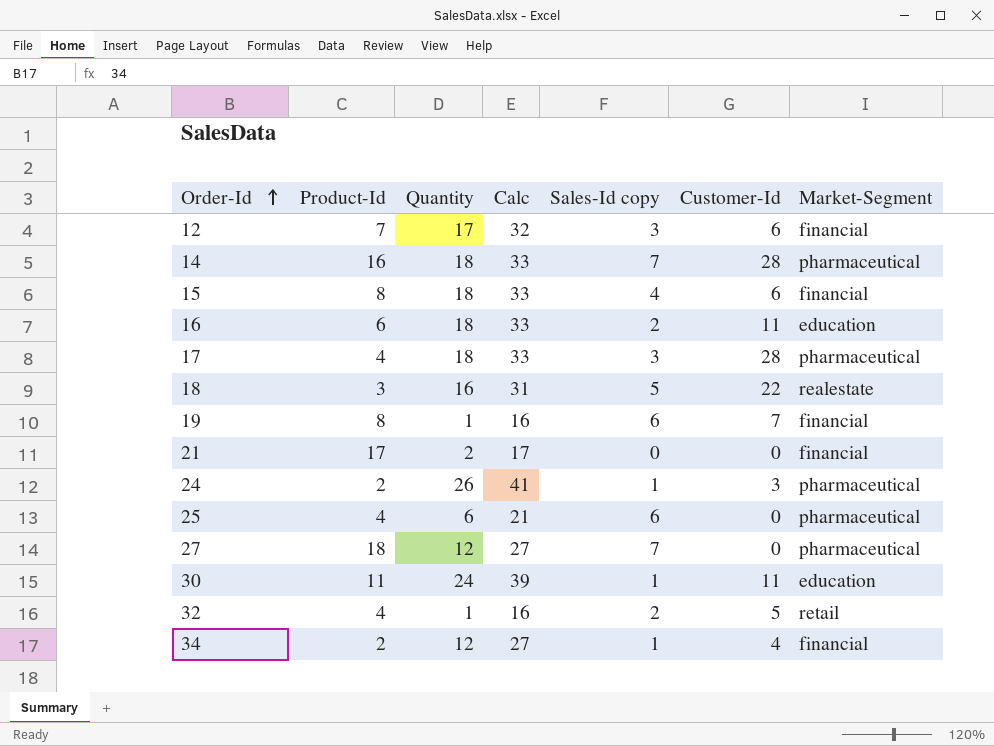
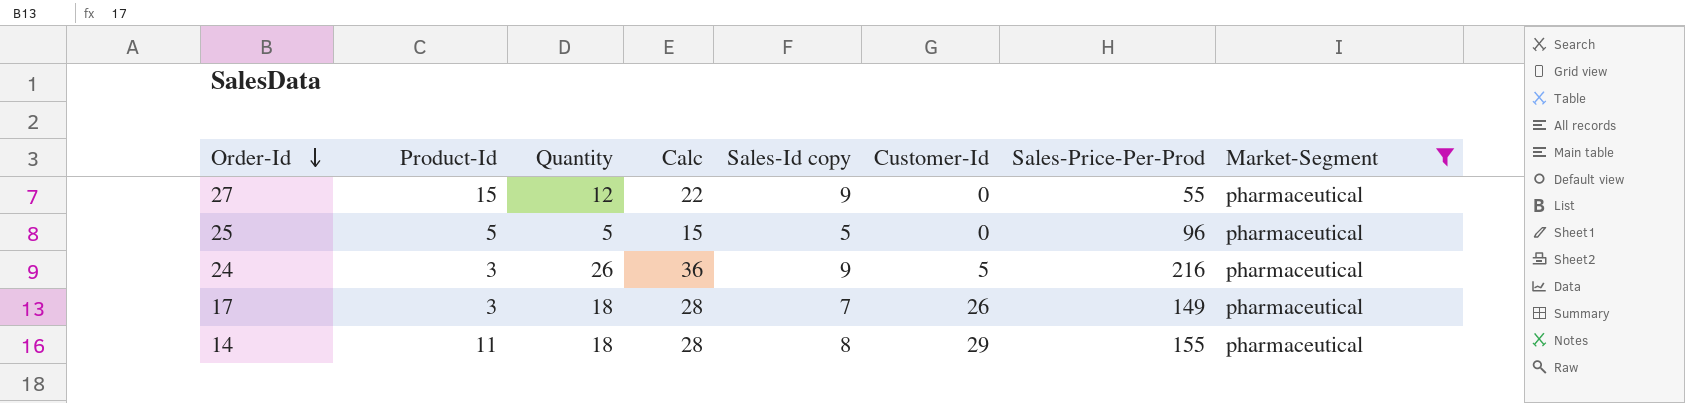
filter: none -> Market-Segment = pharmaceutical
row order: Order-Id ascending -> Order-Id descending
column Calc | formula: [Quantity] + 15 -> [Quantity] + 10
column Sales-Price-Per-Prod | position: none -> 7
27 | Product-Id: 18 -> 15
27 | Sales-Id copy: 7 -> 9
25 | Product-Id: 4 -> 5
25 | Quantity: 6 -> 5
25 | Sales-Id copy: 6 -> 5
24 | Product-Id: 2 -> 3
24 | Sales-Id copy: 1 -> 9
24 | Customer-Id: 3 -> 5
17 | Product-Id: 4 -> 3
17 | Sales-Id copy: 3 -> 7
17 | Customer-Id: 28 -> 26
14 | Product-Id: 16 -> 11
14 | Sales-Id copy: 7 -> 8
14 | Customer-Id: 28 -> 29

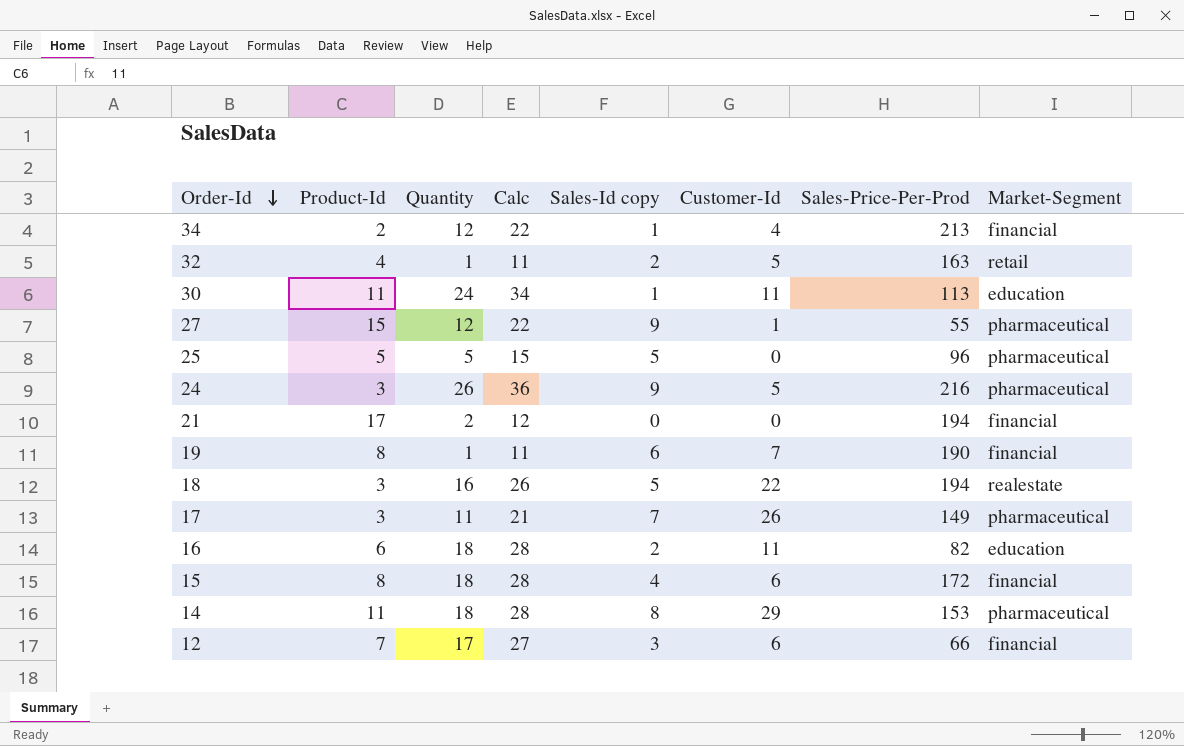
filter: Market-Segment = pharmaceutical -> none
27 | Customer-Id: 0 -> 1
17 | Quantity: 18 -> 11
17 | Calc: 28 -> 21
14 | Sales-Price-Per-Prod: 155 -> 153

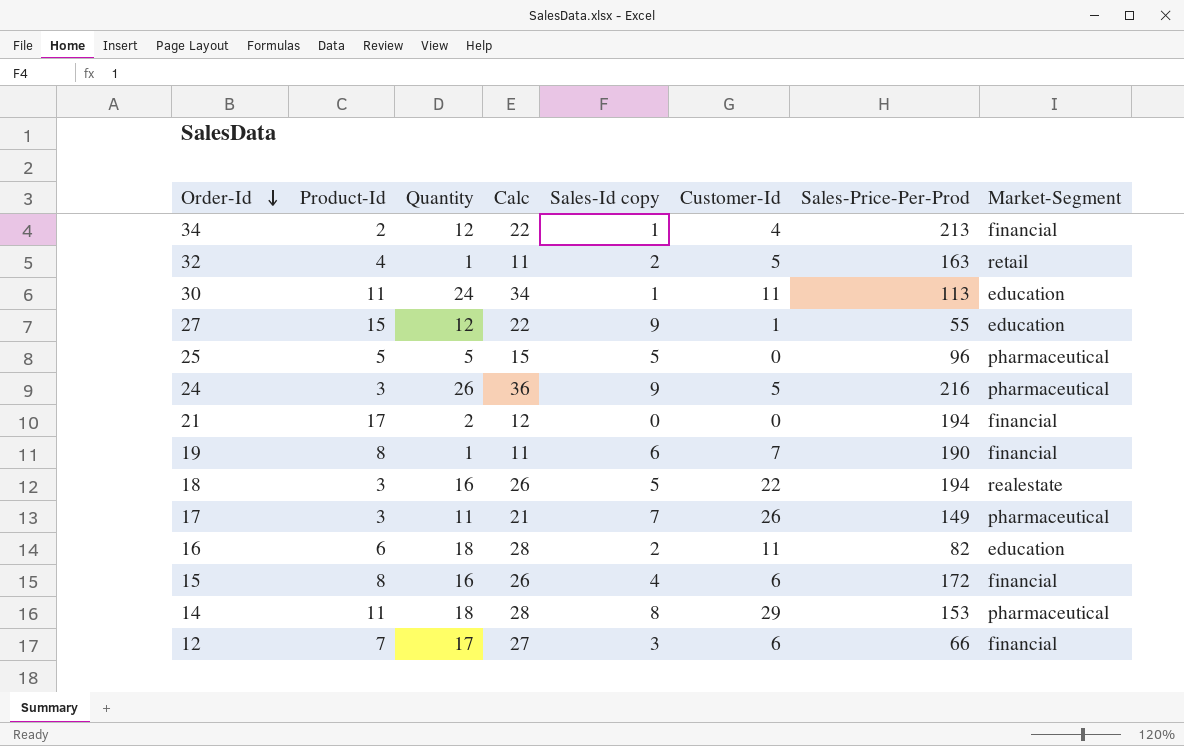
27 | Market-Segment: pharmaceutical -> education
15 | Quantity: 18 -> 16
15 | Calc: 28 -> 26

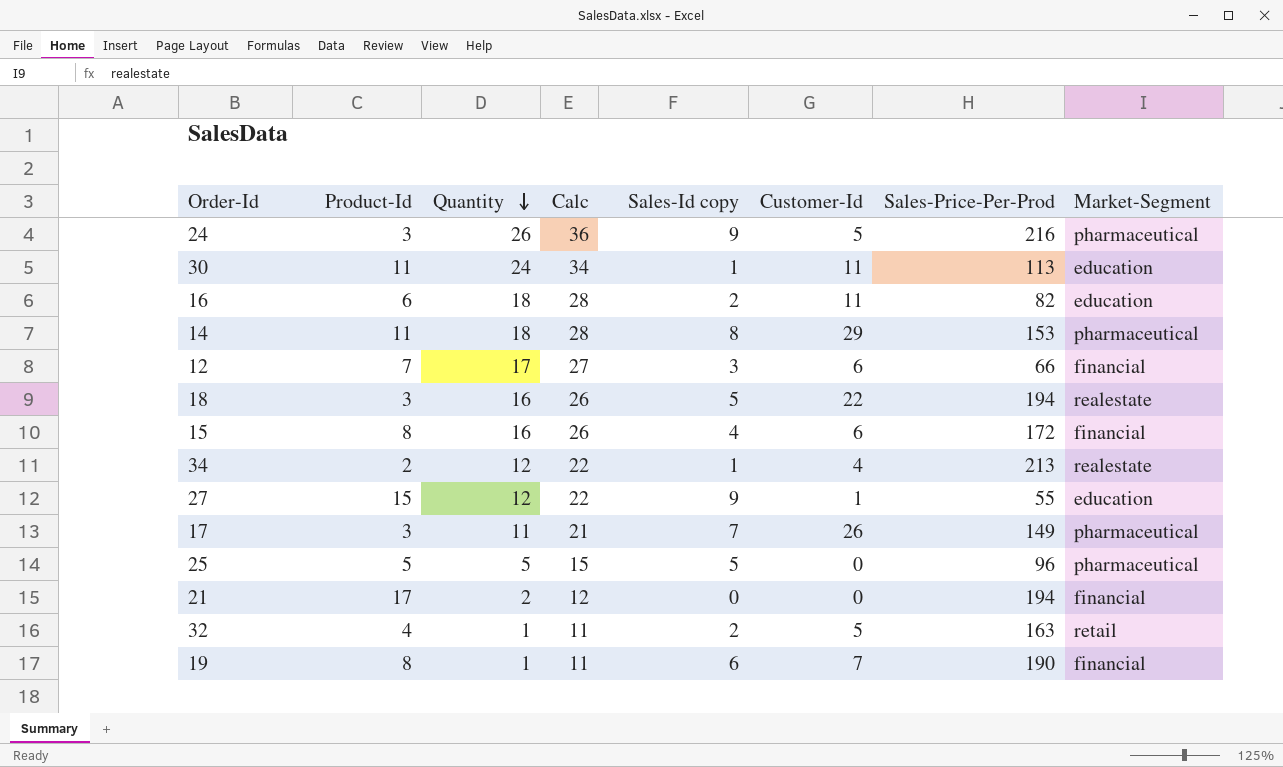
row order: Order-Id descending -> Quantity descending
34 | Market-Segment: financial -> realestate

